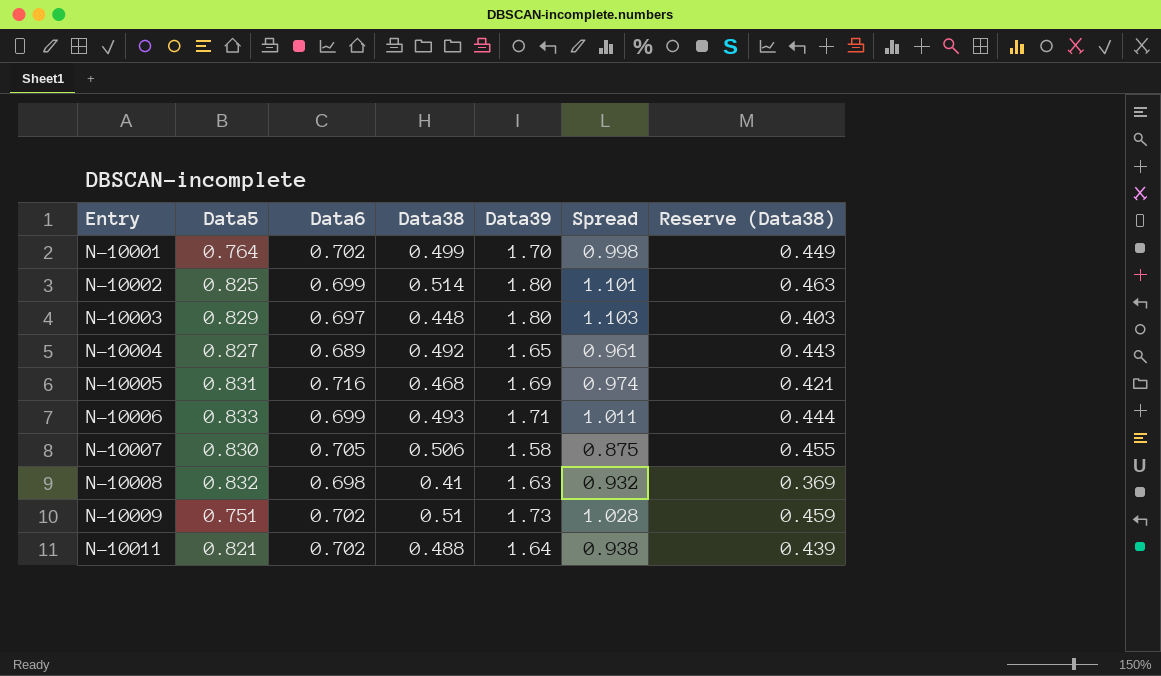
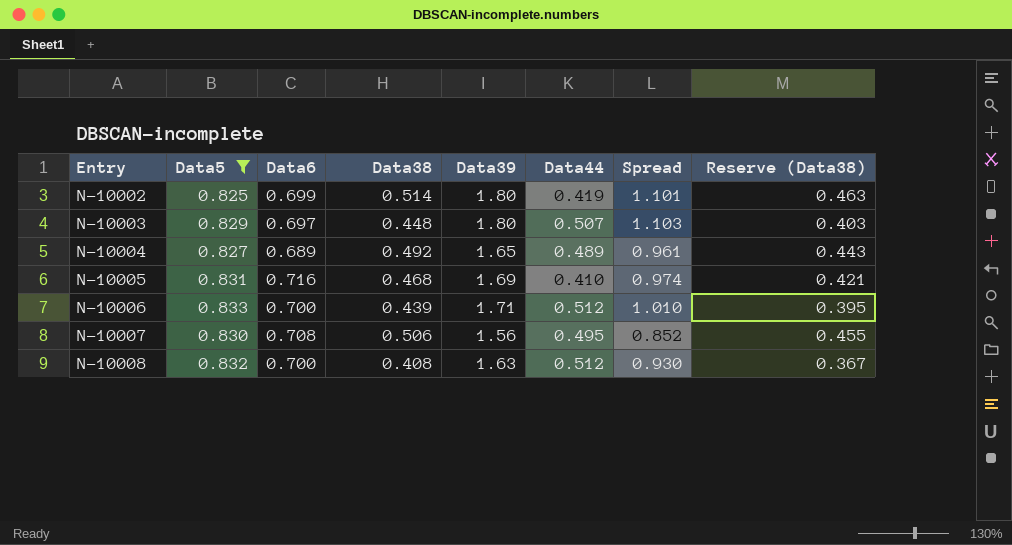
filter: none -> Data5 >= 0.825
column Data44 | position: none -> 6
N-10006 | Data6: 0.699 -> 0.700
N-10006 | Data38: 0.493 -> 0.439
N-10006 | Spread: 1.011 -> 1.010
N-10006 | Reserve (Data38): 0.444 -> 0.395
N-10007 | Data6: 0.705 -> 0.708
N-10007 | Data39: 1.58 -> 1.56
N-10007 | Spread: 0.875 -> 0.852
N-10008 | Data6: 0.698 -> 0.700
N-10008 | Data38: 0.41 -> 0.408
N-10008 | Spread: 0.932 -> 0.930
N-10008 | Reserve (Data38): 0.369 -> 0.367

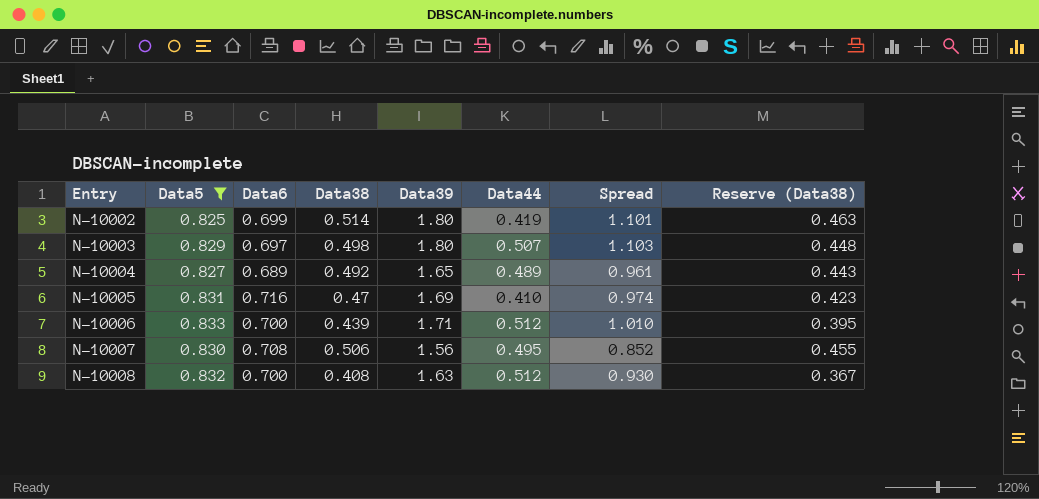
N-10003 | Data38: 0.448 -> 0.498
N-10003 | Reserve (Data38): 0.403 -> 0.448
N-10005 | Data38: 0.468 -> 0.47
N-10005 | Reserve (Data38): 0.421 -> 0.423

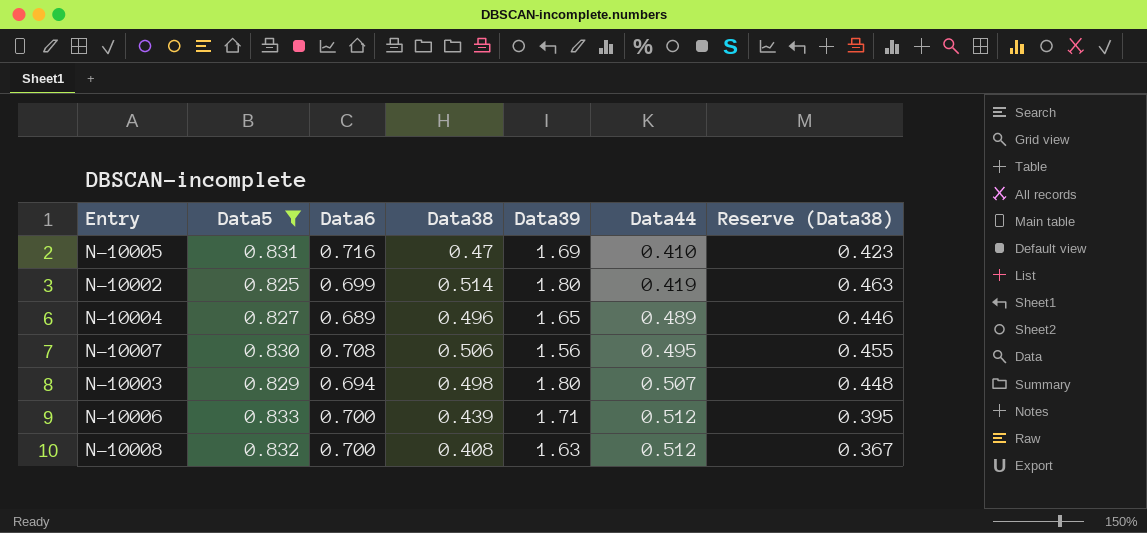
row order: Entry ascending -> Data44 ascending
column Spread | formula: [Data39] - [Data6] -> none
N-10004 | Data38: 0.492 -> 0.496
N-10004 | Reserve (Data38): 0.443 -> 0.446
N-10003 | Data6: 0.697 -> 0.694

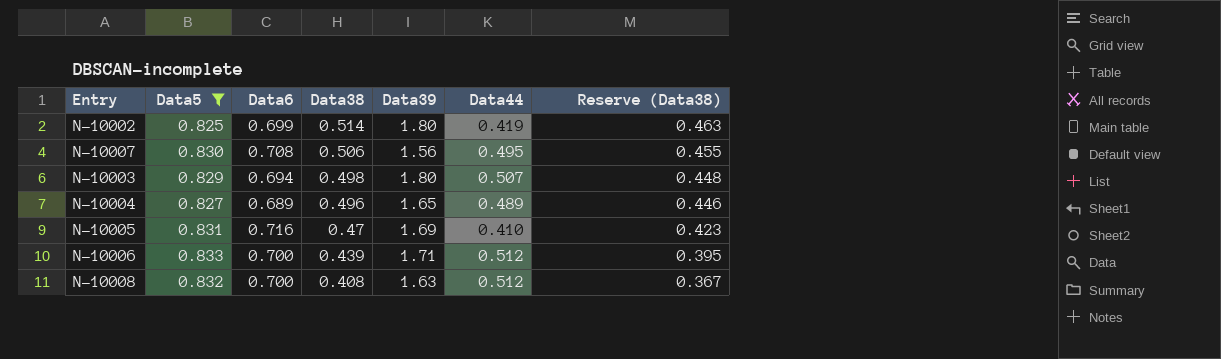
row order: Data44 ascending -> Data38 descending

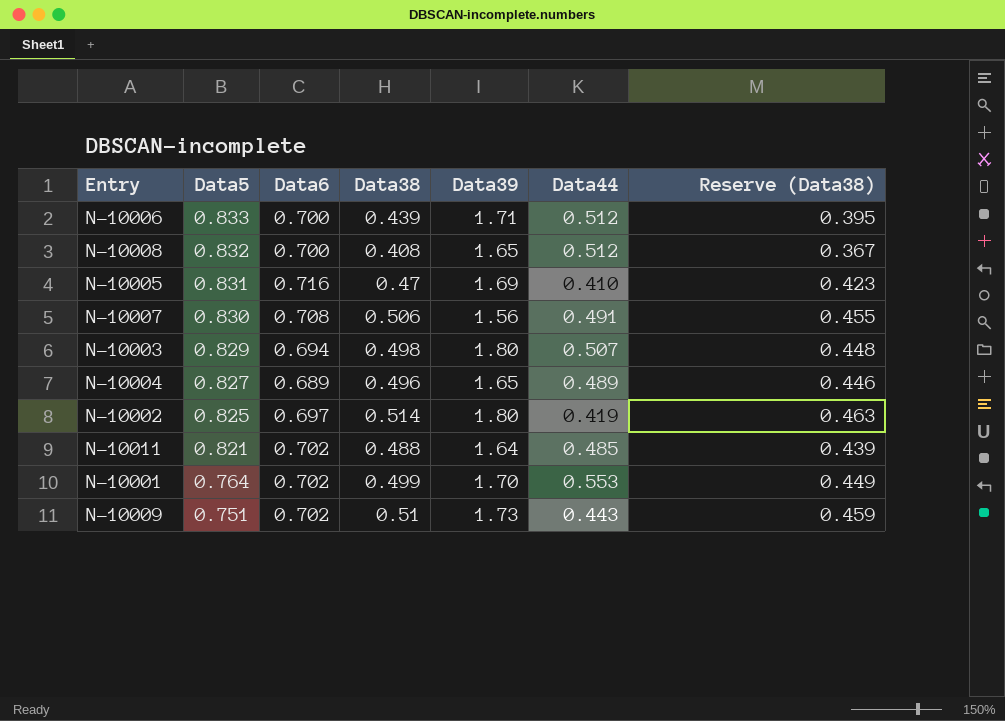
filter: Data5 >= 0.825 -> none
row order: Data38 descending -> Data5 descending
N-10008 | Data39: 1.63 -> 1.65
N-10007 | Data44: 0.495 -> 0.491
N-10002 | Data6: 0.699 -> 0.697

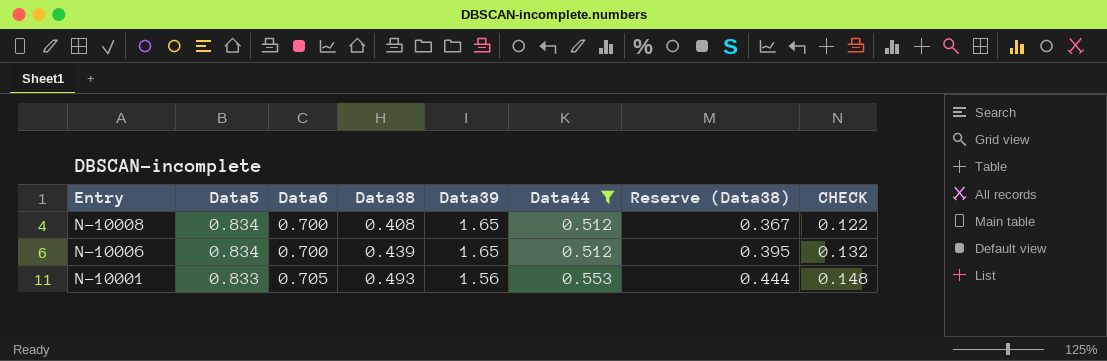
filter: none -> Data44 >= 0.512
row order: Data5 descending -> Entry descending
column CHECK | formula: none -> [Data38] * 0.3
N-10008 | Data5: 0.832 -> 0.834
N-10006 | Data5: 0.833 -> 0.834
N-10006 | Data39: 1.71 -> 1.65
N-10001 | Data5: 0.764 -> 0.833
N-10001 | Data6: 0.702 -> 0.705
N-10001 | Data38: 0.499 -> 0.493
N-10001 | Data39: 1.70 -> 1.56
N-10001 | Reserve (Data38): 0.449 -> 0.444

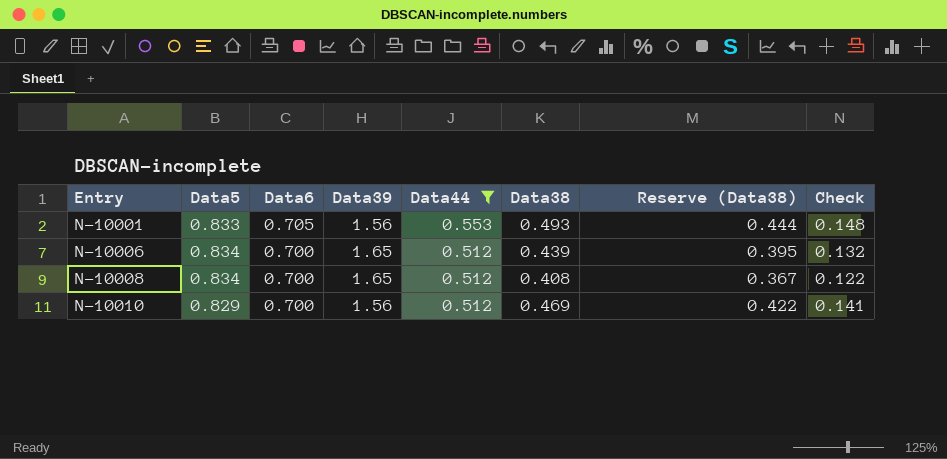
row order: Entry descending -> Entry ascending
column Data38 | position: 4 -> 6
column name: CHECK -> Check
row N-10010: none -> 0.829 | 0.700 | 1.56 | 0.512 | 0.469 | 0.422 | 0.141

